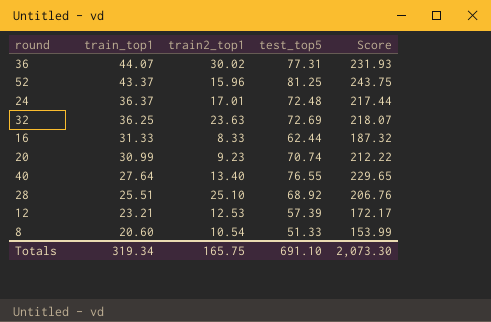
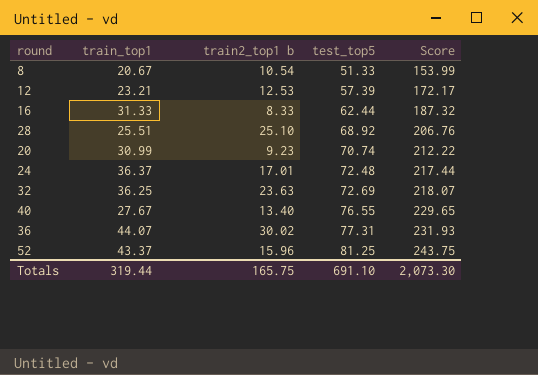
row order: train_top1 descending -> test_top5 ascending
column name: train2_top1 -> train2_top1 b
8 | train_top1: 20.60 -> 20.67
40 | train_top1: 27.64 -> 27.67
Totals | train_top1: 319.34 -> 319.44

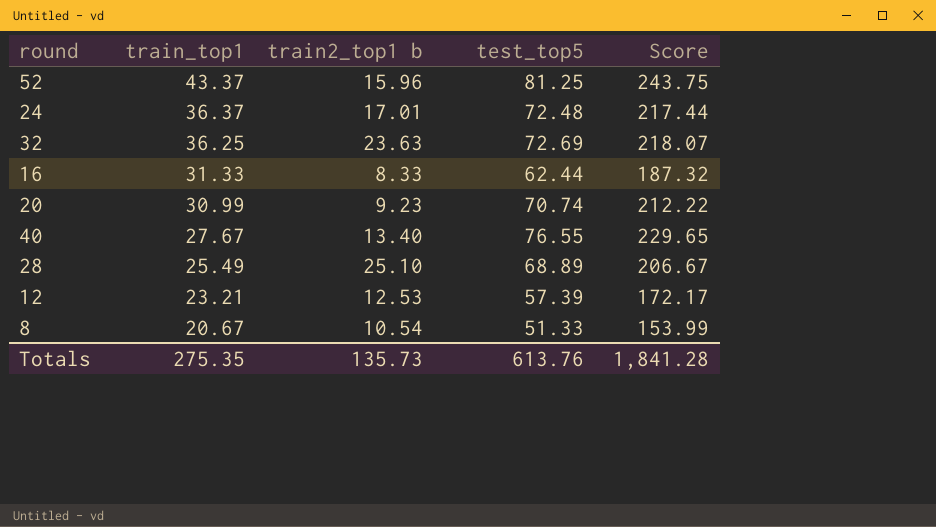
row order: test_top5 ascending -> train_top1 descending
row 36: 44.07 | 30.02 | 77.31 | 231.93 -> none
28 | train_top1: 25.51 -> 25.49
28 | test_top5: 68.92 -> 68.89
28 | Score: 206.76 -> 206.67
Totals | train_top1: 319.44 -> 275.35
Totals | train2_top1 b: 165.75 -> 135.73
Totals | test_top5: 691.10 -> 613.76
Totals | Score: 2,073.30 -> 1,841.28

